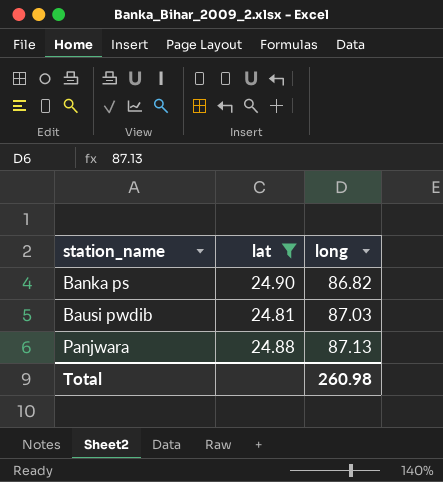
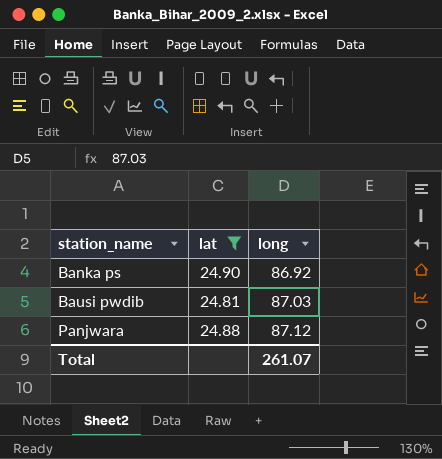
Banka ps | long: 86.82 -> 86.92
Panjwara | long: 87.13 -> 87.12
Total | long: 260.98 -> 261.07

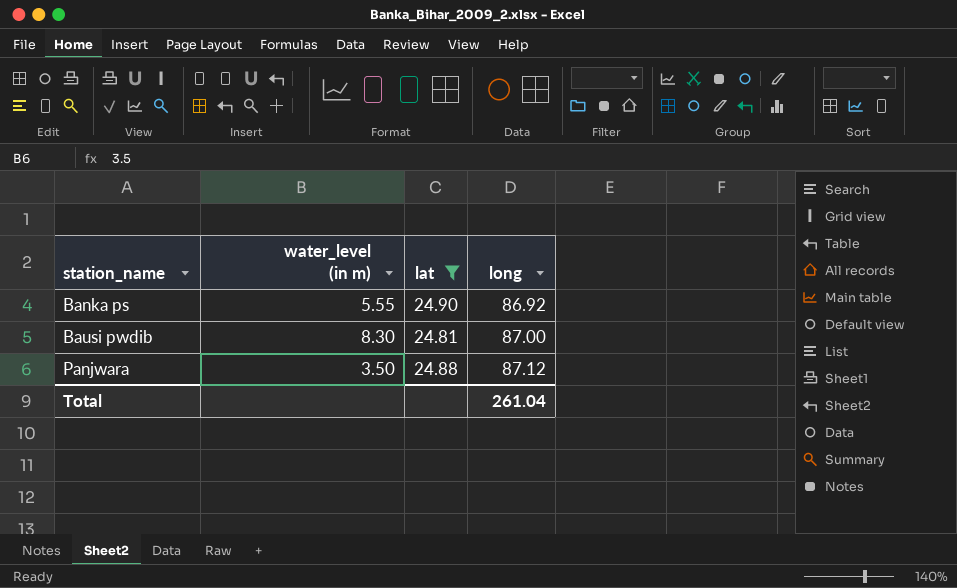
column water_level (in m) | position: none -> 2
Bausi pwdib | long: 87.03 -> 87.00
Total | long: 261.07 -> 261.04

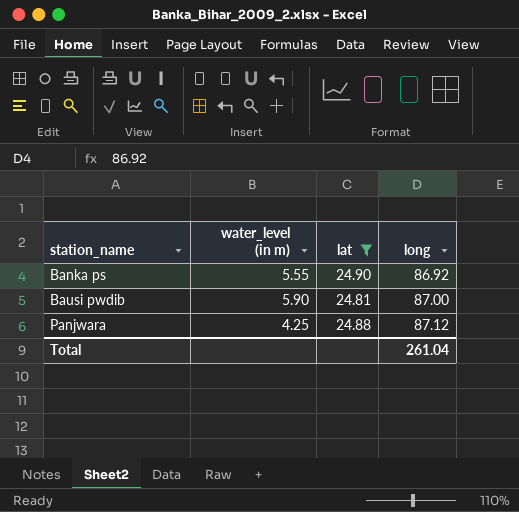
Bausi pwdib | water_level (in m): 8.30 -> 5.90
Panjwara | water_level (in m): 3.50 -> 4.25

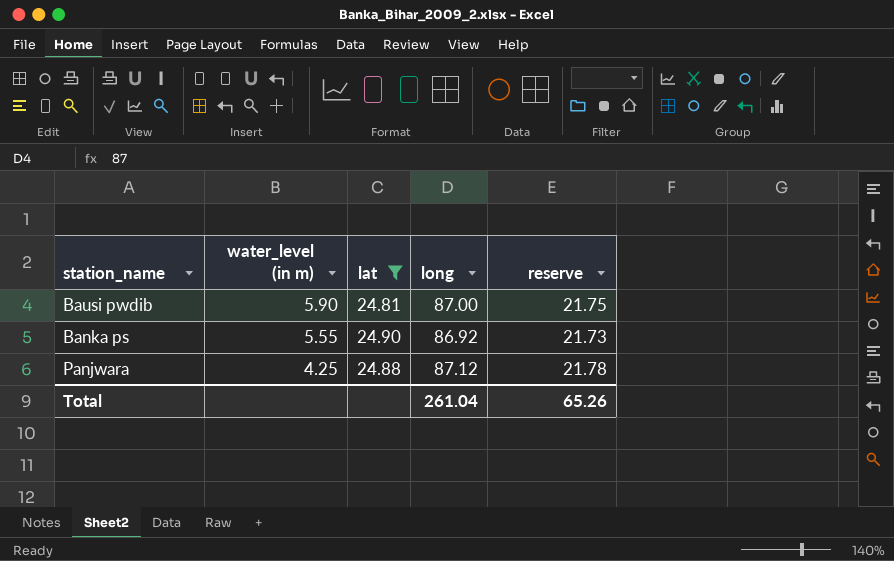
row order: station_name ascending -> water_level (in m) descending
column reserve | formula: none -> [long] * 0.25

